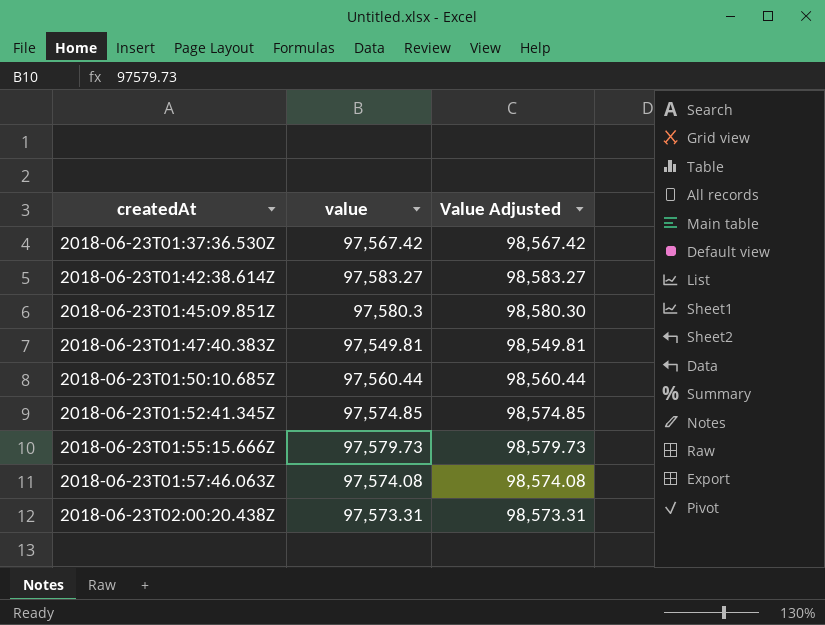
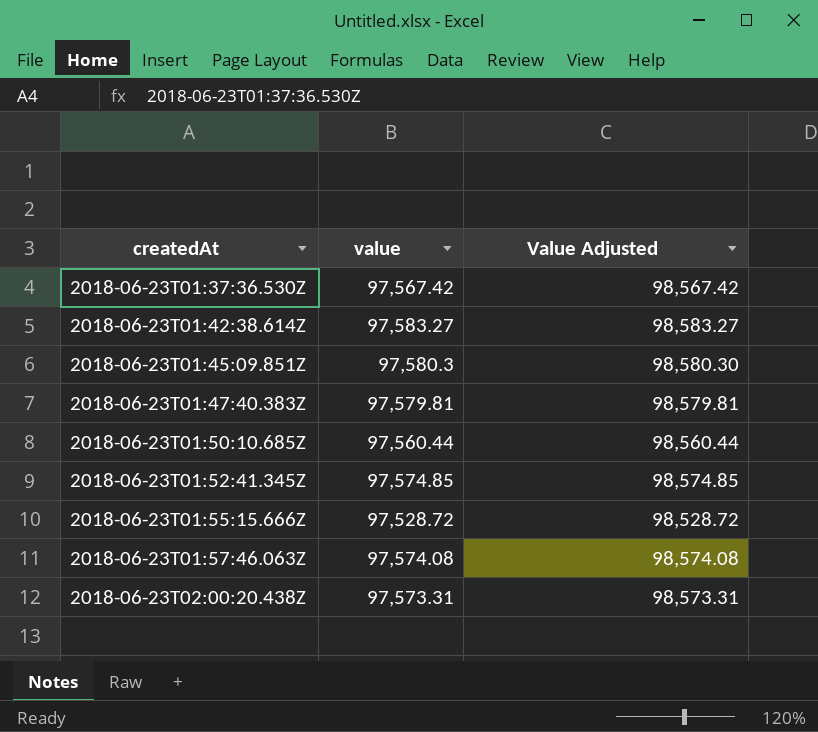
2018-06-23T01:47:40.383Z | value: 97,549.81 -> 97,579.81
2018-06-23T01:47:40.383Z | Value Adjusted: 98,549.81 -> 98,579.81
2018-06-23T01:55:15.666Z | value: 97,579.73 -> 97,528.72
2018-06-23T01:55:15.666Z | Value Adjusted: 98,579.73 -> 98,528.72

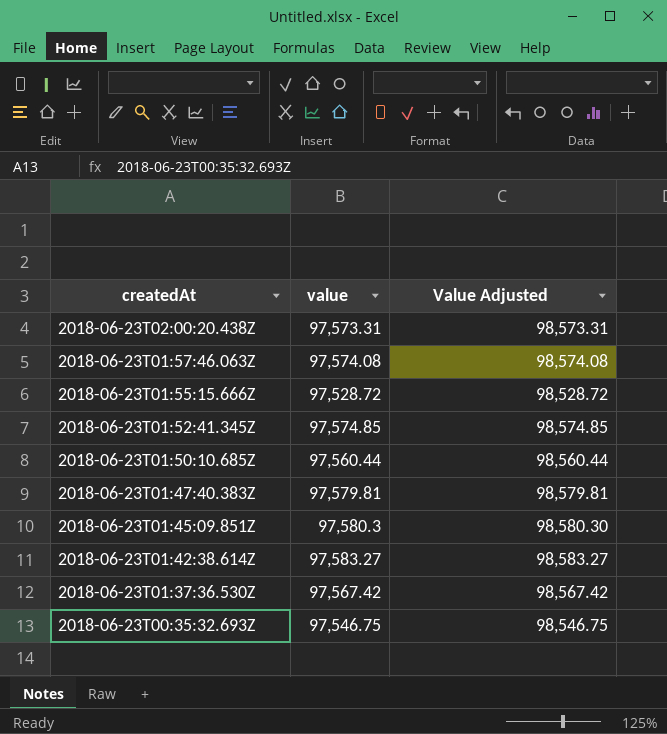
row order: createdAt ascending -> createdAt descending
row 2018-06-23T00:35:32.693Z: none -> 97,546.75 | 98,546.75

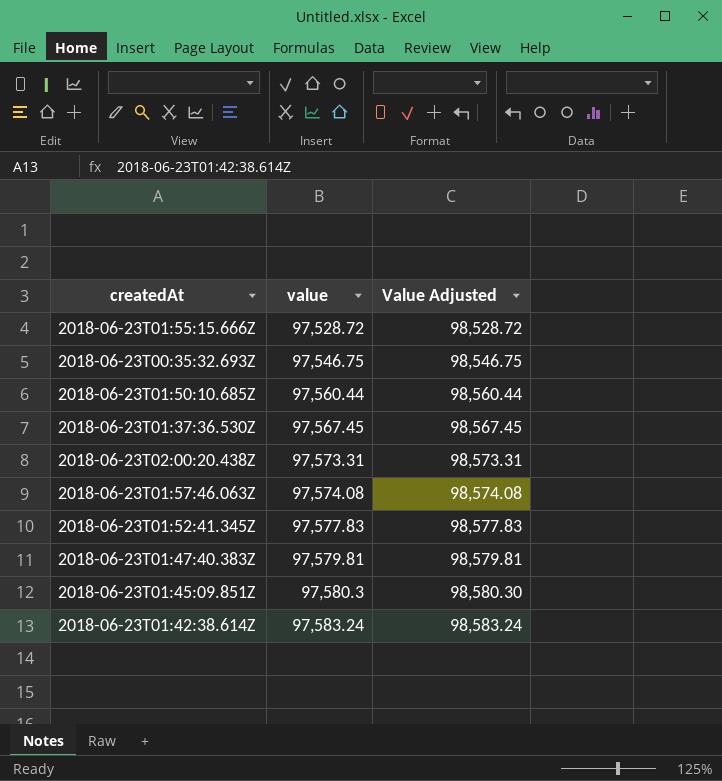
row order: createdAt descending -> value ascending
2018-06-23T01:37:36.530Z | value: 97,567.42 -> 97,567.45
2018-06-23T01:37:36.530Z | Value Adjusted: 98,567.42 -> 98,567.45
2018-06-23T01:52:41.345Z | value: 97,574.85 -> 97,577.83
2018-06-23T01:52:41.345Z | Value Adjusted: 98,574.85 -> 98,577.83
2018-06-23T01:42:38.614Z | value: 97,583.27 -> 97,583.24
2018-06-23T01:42:38.614Z | Value Adjusted: 98,583.27 -> 98,583.24

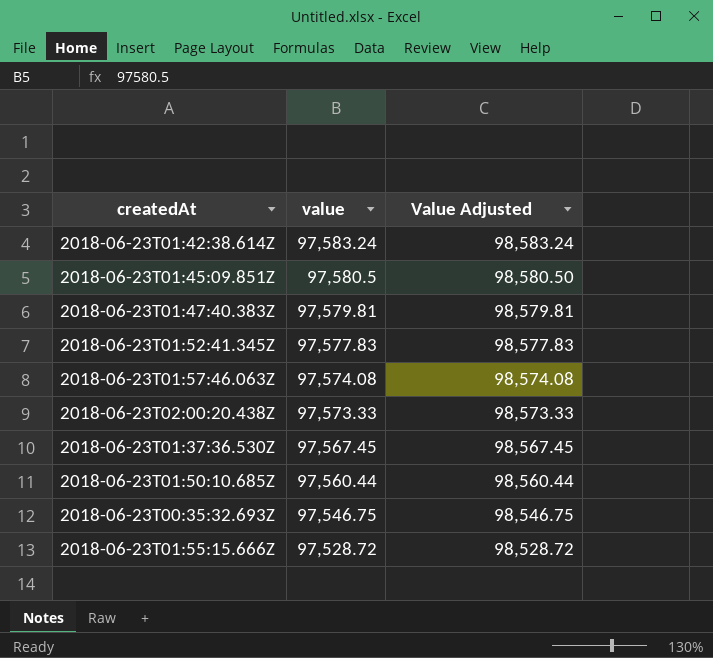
row order: value ascending -> value descending
2018-06-23T01:45:09.851Z | value: 97,580.3 -> 97,580.5
2018-06-23T01:45:09.851Z | Value Adjusted: 98,580.30 -> 98,580.50
2018-06-23T02:00:20.438Z | value: 97,573.31 -> 97,573.33
2018-06-23T02:00:20.438Z | Value Adjusted: 98,573.31 -> 98,573.33

